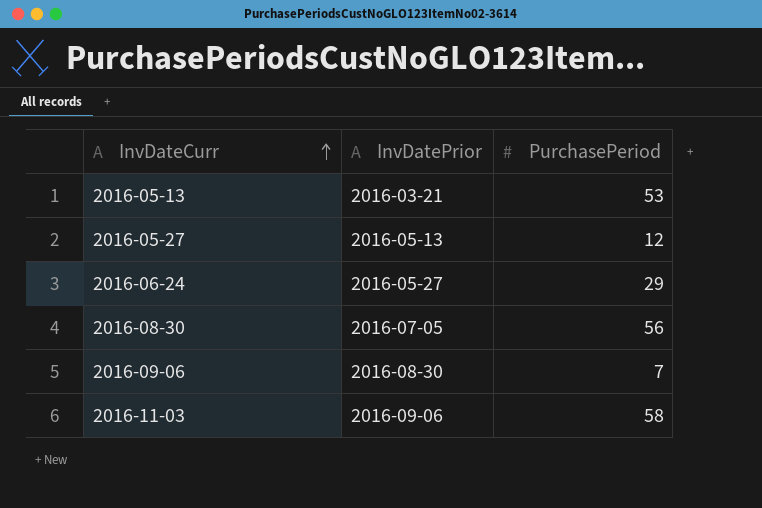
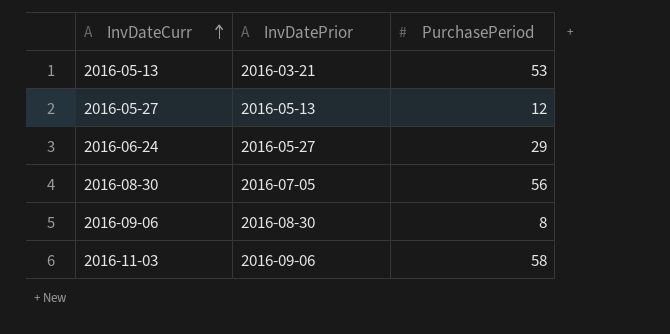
2016-09-06 | PurchasePeriod: 7 -> 8

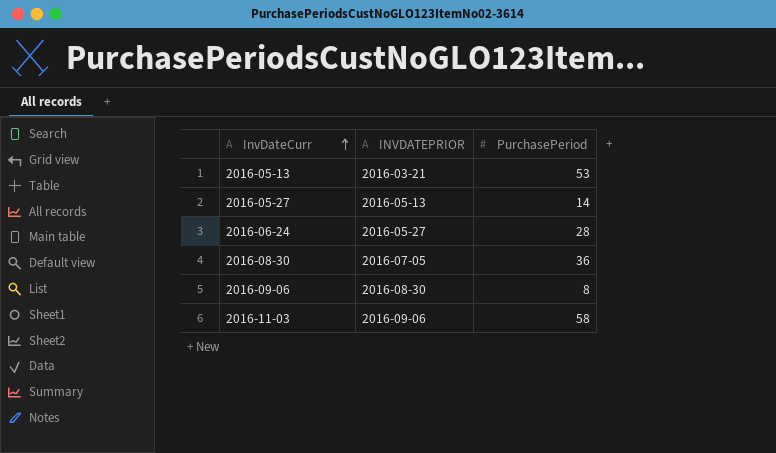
column name: InvDatePrior -> INVDATEPRIOR
2016-05-27 | PurchasePeriod: 12 -> 14
2016-06-24 | PurchasePeriod: 29 -> 28
2016-08-30 | PurchasePeriod: 56 -> 36

